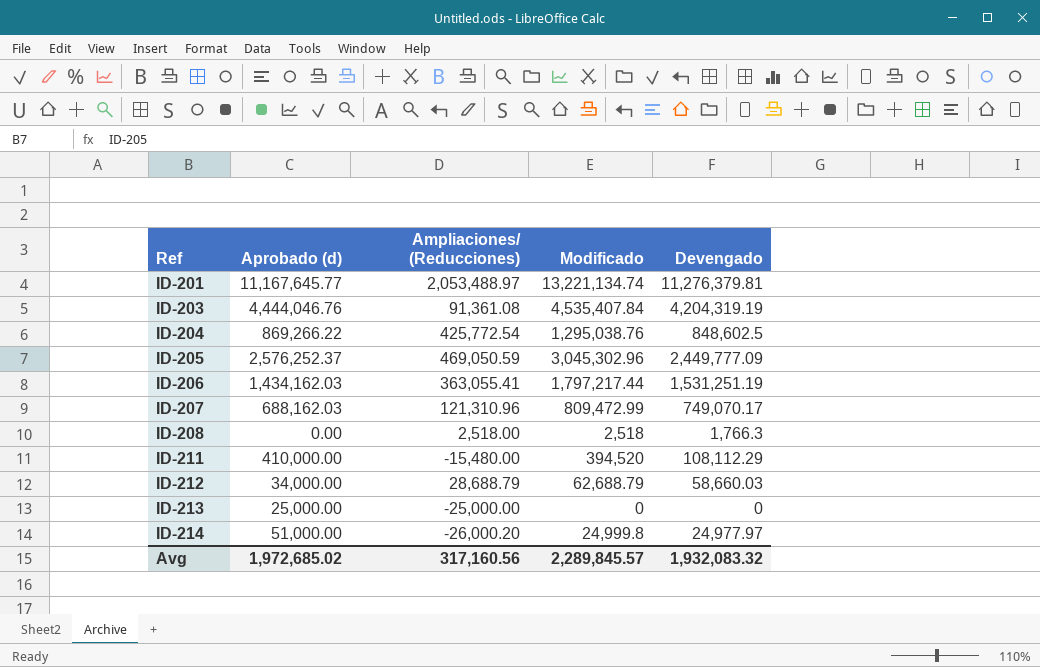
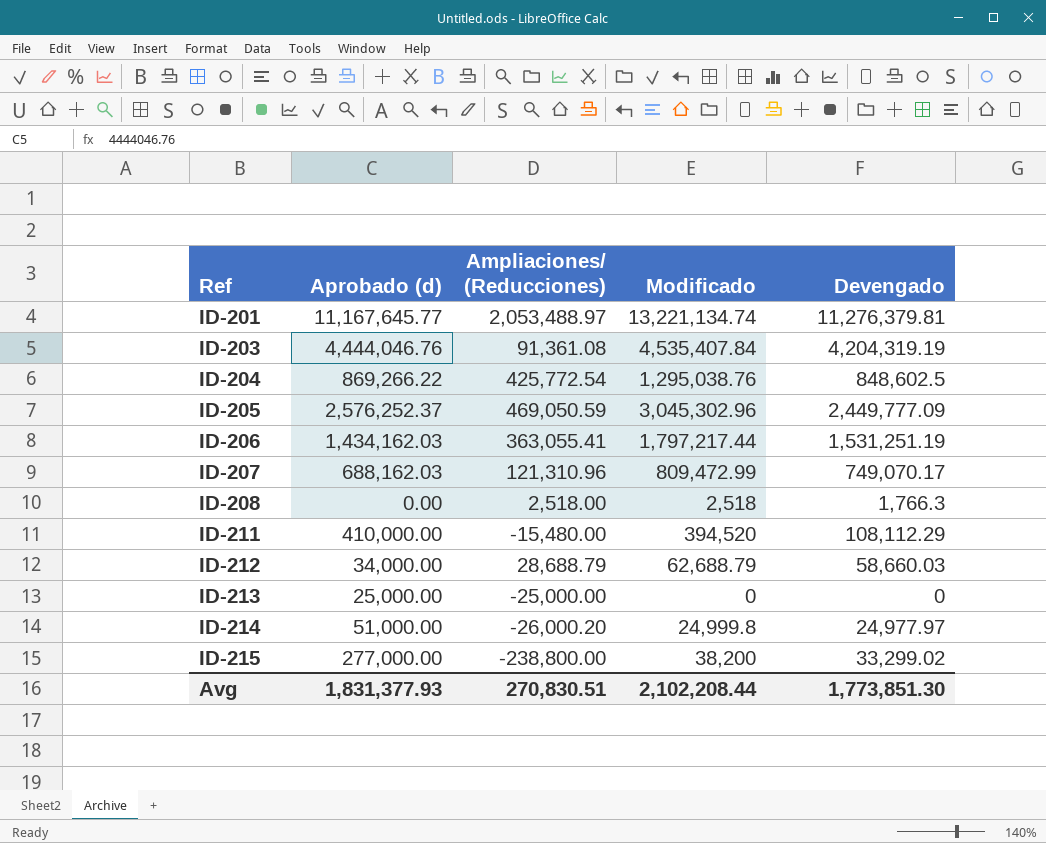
row ID-215: none -> 277,000.00 | -238,800.00 | 38,200 | 33,299.02
Avg | Aprobado (d): 1,972,685.02 -> 1,831,377.93
Avg | Ampliaciones/ (Reducciones): 317,160.56 -> 270,830.51
Avg | Modificado: 2,289,845.57 -> 2,102,208.44
Avg | Devengado: 1,932,083.32 -> 1,773,851.30

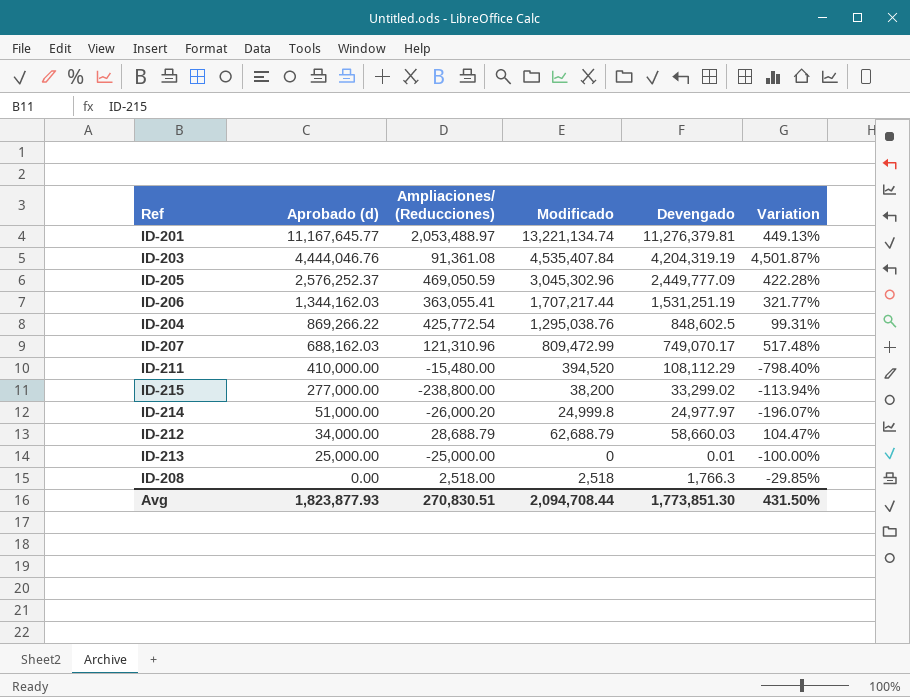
row order: Ref ascending -> Aprobado (d) descending
column Variation | formula: none -> ([Devengado] - [Ampliaciones/ (Reducciones)]) / [Ampliaciones/ (Reducciones)]
ID-206 | Aprobado (d): 1,434,162.03 -> 1,344,162.03
ID-206 | Modificado: 1,797,217.44 -> 1,707,217.44
ID-213 | Devengado: 0 -> 0.01
Avg | Aprobado (d): 1,831,377.93 -> 1,823,877.93
Avg | Modificado: 2,102,208.44 -> 2,094,708.44

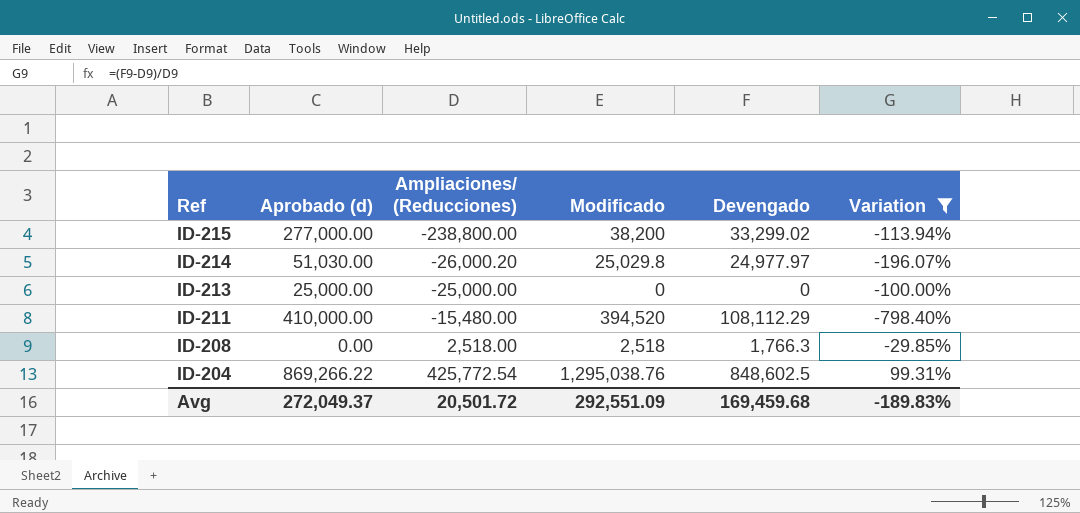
filter: none -> Variation <= 99.31%
row order: Aprobado (d) descending -> Ref descending
ID-214 | Aprobado (d): 51,000.00 -> 51,030.00
ID-214 | Modificado: 24,999.8 -> 25,029.8
ID-213 | Devengado: 0.01 -> 0
Avg | Aprobado (d): 1,823,877.93 -> 272,049.37
Avg | Ampliaciones/ (Reducciones): 270,830.51 -> 20,501.72
Avg | Modificado: 2,094,708.44 -> 292,551.09
Avg | Devengado: 1,773,851.30 -> 169,459.68
Avg | Variation: 431.50% -> -189.83%

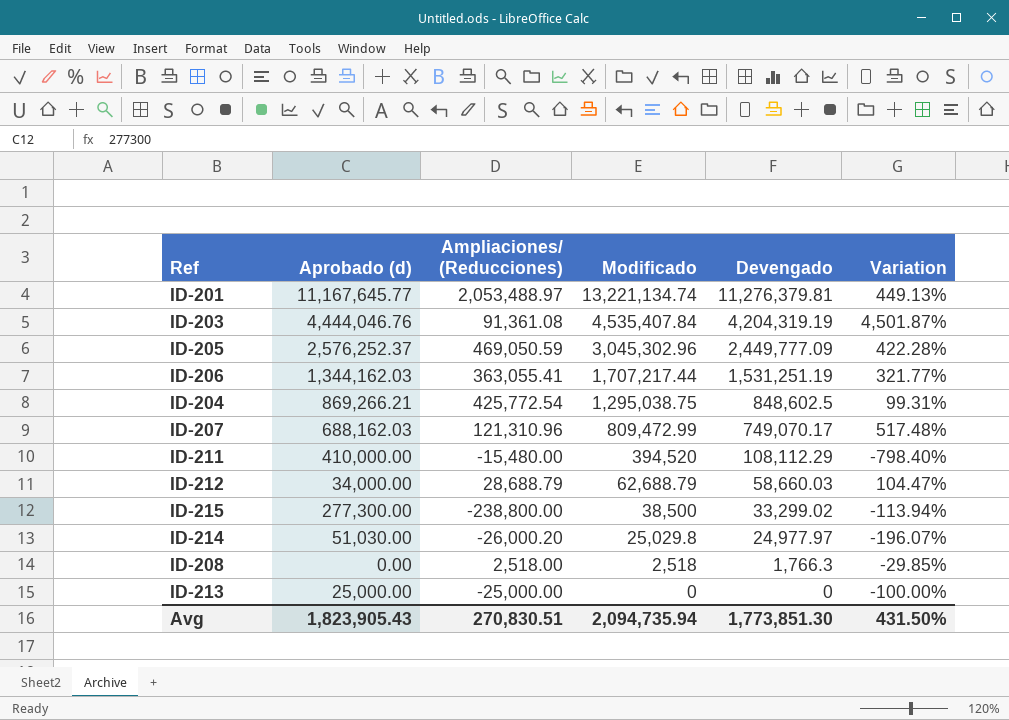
filter: Variation <= 99.31% -> none
row order: Ref descending -> Modificado descending
ID-204 | Aprobado (d): 869,266.22 -> 869,266.21
ID-204 | Modificado: 1,295,038.76 -> 1,295,038.75
ID-215 | Aprobado (d): 277,000.00 -> 277,300.00
ID-215 | Modificado: 38,200 -> 38,500
Avg | Aprobado (d): 272,049.37 -> 1,823,905.43
Avg | Ampliaciones/ (Reducciones): 20,501.72 -> 270,830.51
Avg | Modificado: 292,551.09 -> 2,094,735.94
Avg | Devengado: 169,459.68 -> 1,773,851.30
Avg | Variation: -189.83% -> 431.50%

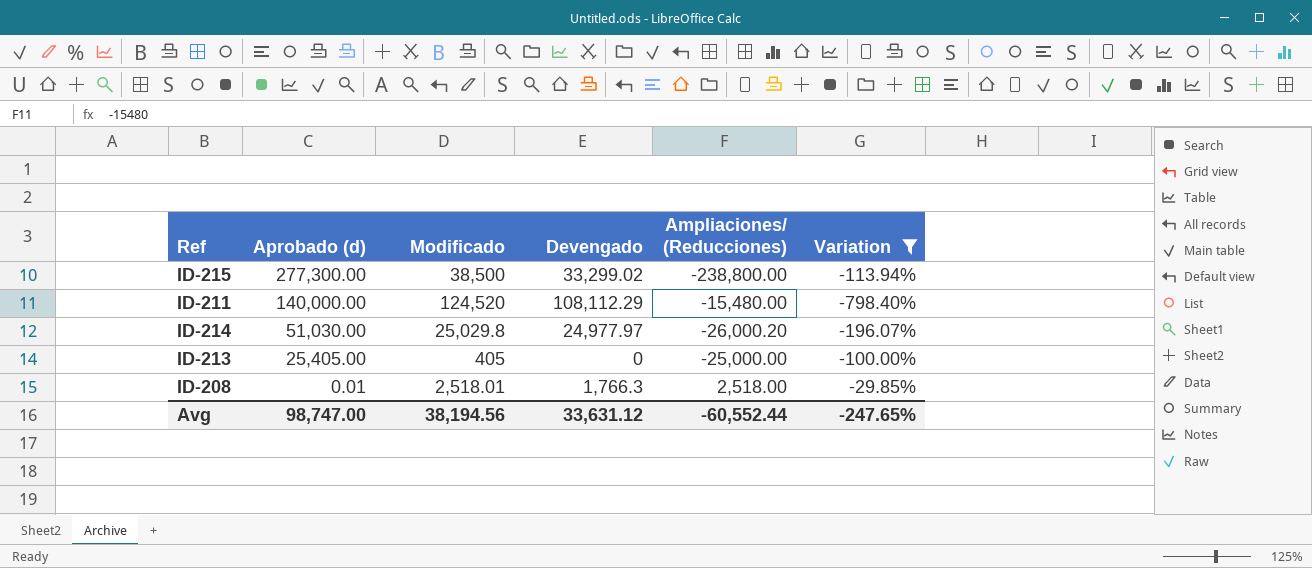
filter: none -> Variation <= -29.85%
row order: Modificado descending -> Aprobado (d) descending
column Ampliaciones/ (Reducciones) | position: 3 -> 5
ID-211 | Aprobado (d): 410,000.00 -> 140,000.00
ID-211 | Modificado: 394,520 -> 124,520
ID-213 | Aprobado (d): 25,000.00 -> 25,405.00
ID-213 | Modificado: 0 -> 405
ID-208 | Aprobado (d): 0.00 -> 0.01
ID-208 | Modificado: 2,518 -> 2,518.01
Avg | Aprobado (d): 1,823,905.43 -> 98,747.00
Avg | Modificado: 2,094,735.94 -> 38,194.56
Avg | Devengado: 1,773,851.30 -> 33,631.12
Avg | Ampliaciones/ (Reducciones): 270,830.51 -> -60,552.44
Avg | Variation: 431.50% -> -247.65%

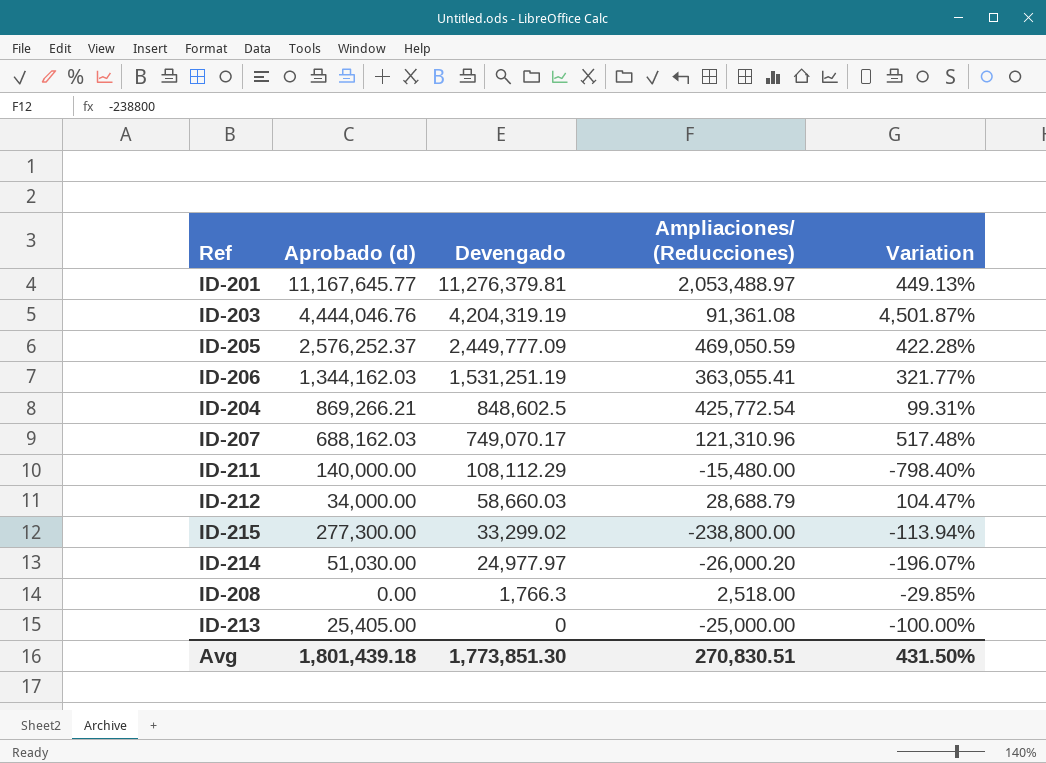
filter: Variation <= -29.85% -> none
row order: Aprobado (d) descending -> Devengado descending
column Modificado | formula: [Aprobado (d)] + [Ampliaciones/ (Reducciones)] -> none
ID-208 | Aprobado (d): 0.01 -> 0.00
Avg | Aprobado (d): 98,747.00 -> 1,801,439.18
Avg | Devengado: 33,631.12 -> 1,773,851.30
Avg | Ampliaciones/ (Reducciones): -60,552.44 -> 270,830.51
Avg | Variation: -247.65% -> 431.50%

